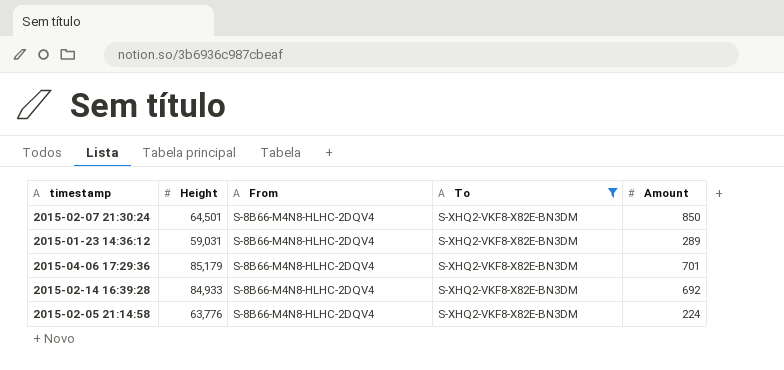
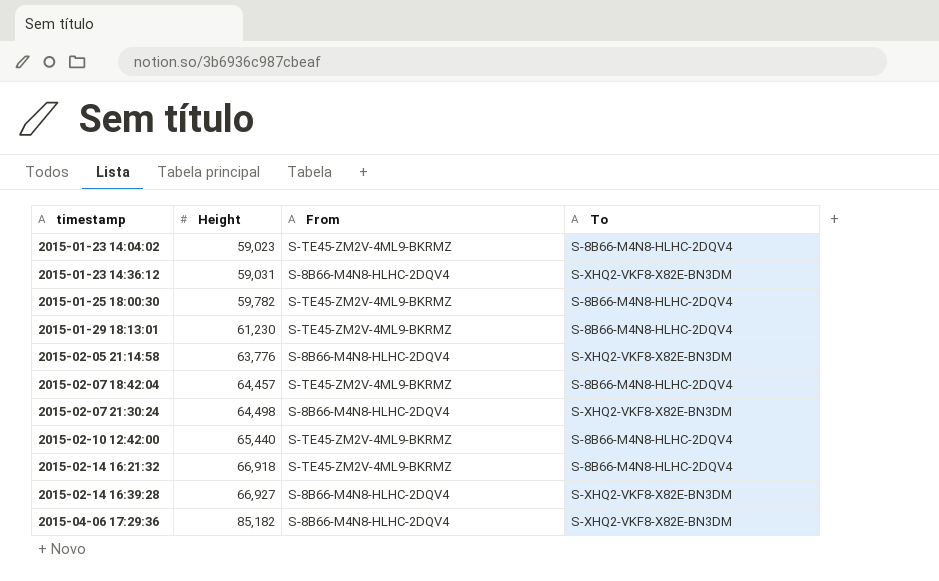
filter: To = S-XHQ2-VKF8-X82E-BN3DM -> none
row order: none -> timestamp ascending
column Amount | position: 5 -> none
2015-02-07 21:30:24 | Height: 64,501 -> 64,498
2015-02-14 16:39:28 | Height: 84,933 -> 66,927
2015-04-06 17:29:36 | Height: 85,179 -> 85,182

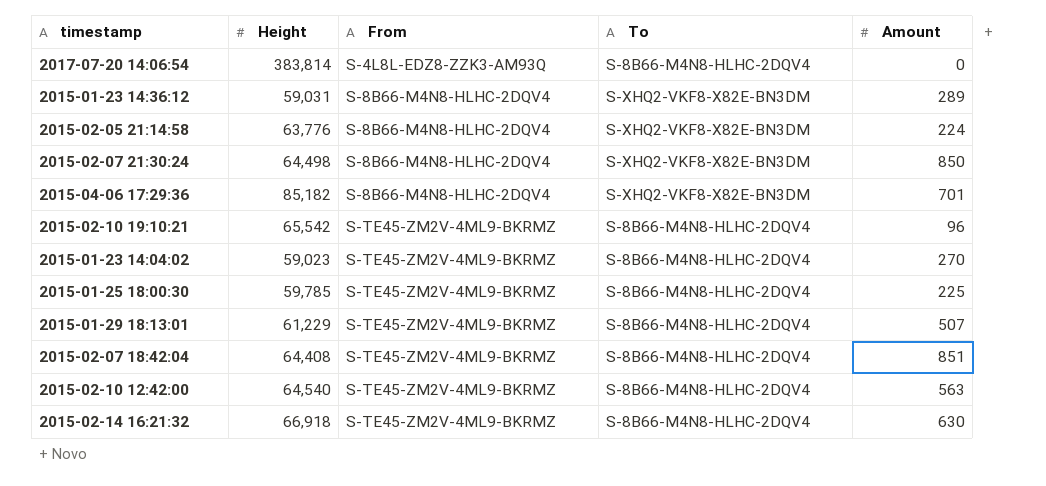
row order: timestamp ascending -> From ascending
column Amount | position: none -> 5
row 2015-02-14 16:39:28: 66,927 | S-8B66-M4N8-HLHC-2DQV4 | S-XHQ2-VKF8-X82E-BN3DM -> none
row 2017-07-20 14:06:54: none -> 383,814 | S-4L8L-EDZ8-ZZK3-AM93Q | S-8B66-M4N8-HLHC-2DQV4 | 0
row 2015-02-10 19:10:21: none -> 65,542 | S-TE45-ZM2V-4ML9-BKRMZ | S-8B66-M4N8-HLHC-2DQV4 | 96
2015-01-25 18:00:30 | Height: 59,782 -> 59,785
2015-01-29 18:13:01 | Height: 61,230 -> 61,229
2015-02-07 18:42:04 | Height: 64,457 -> 64,408
2015-02-10 12:42:00 | Height: 65,440 -> 64,540

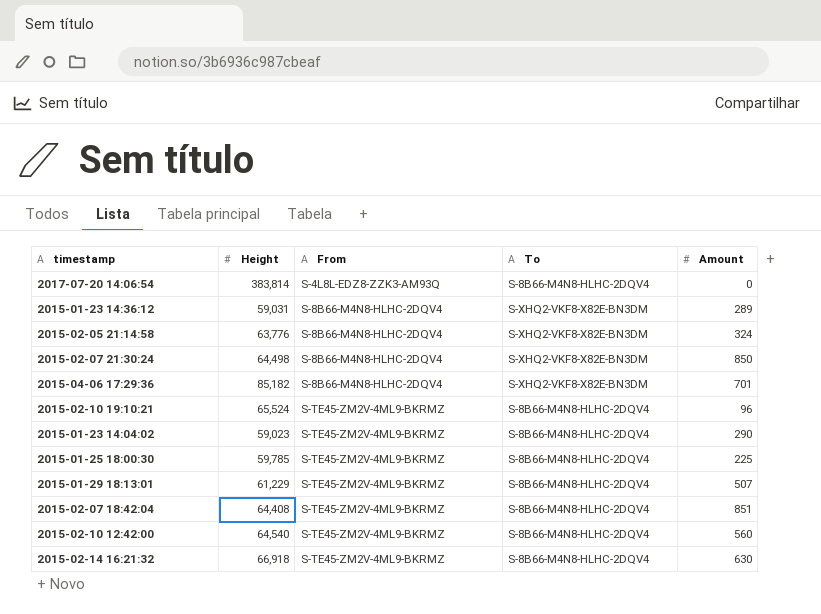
2015-02-05 21:14:58 | Amount: 224 -> 324
2015-02-10 19:10:21 | Height: 65,542 -> 65,524
2015-01-23 14:04:02 | Amount: 270 -> 290
2015-02-10 12:42:00 | Amount: 563 -> 560

